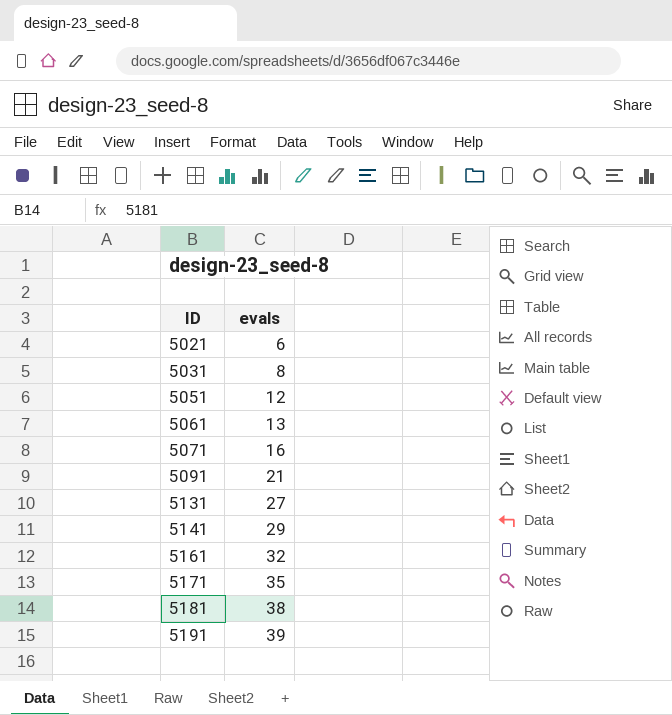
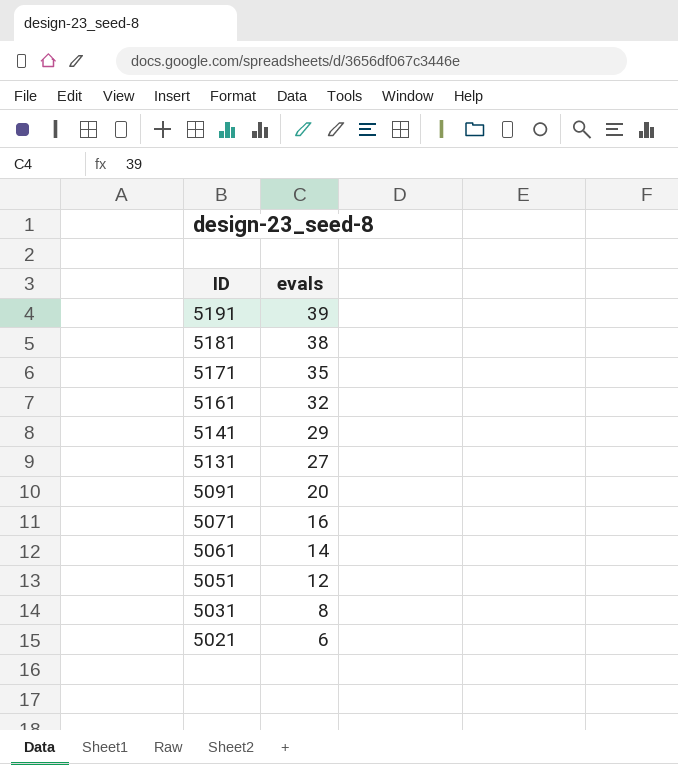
row order: ID ascending -> ID descending
5091 | evals: 21 -> 20
5061 | evals: 13 -> 14

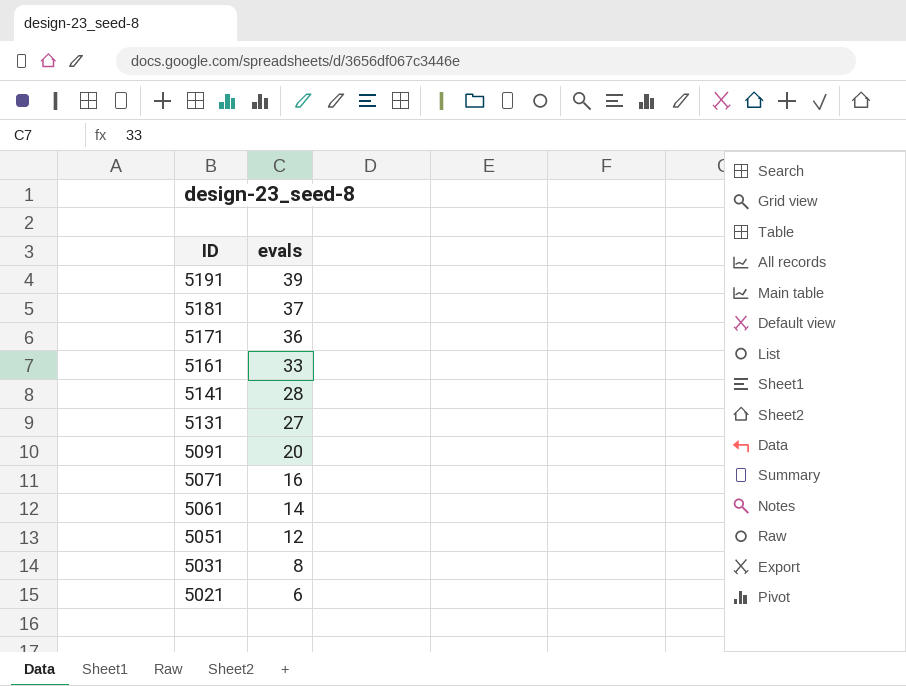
5181 | evals: 38 -> 37
5171 | evals: 35 -> 36
5161 | evals: 32 -> 33
5141 | evals: 29 -> 28

